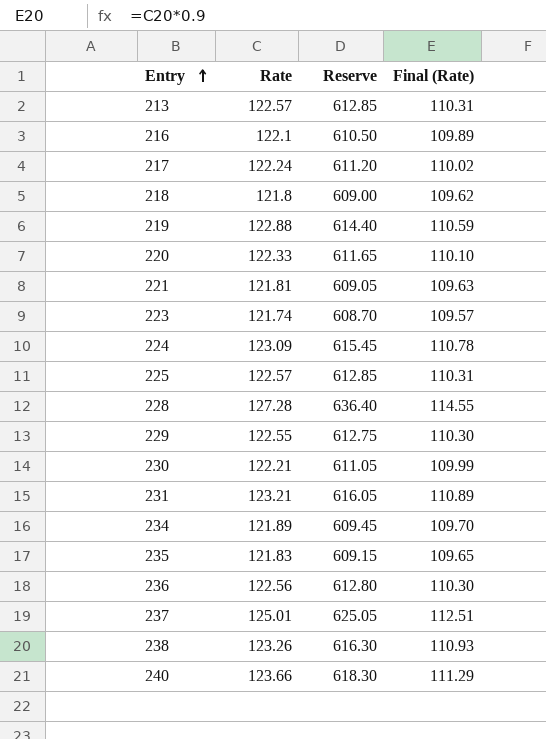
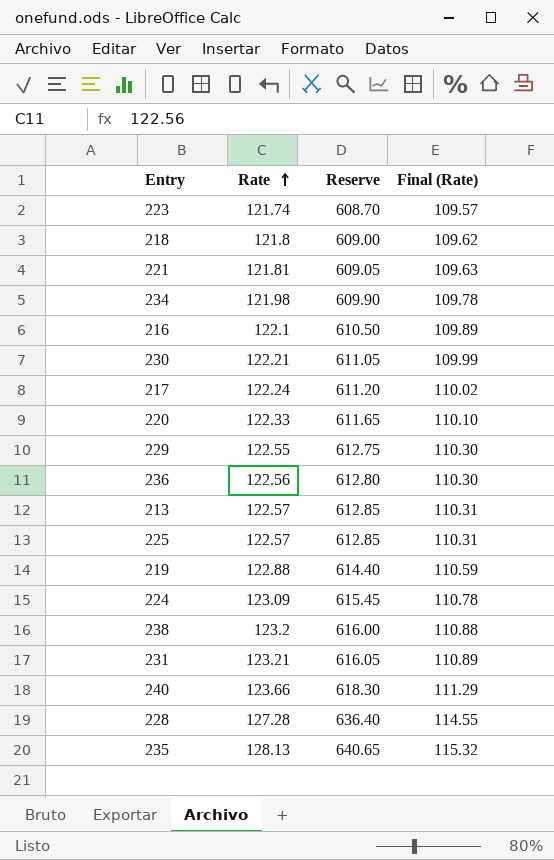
row order: Entry ascending -> Rate ascending
row 237: 125.01 | 625.05 | 112.51 -> none
234 | Rate: 121.89 -> 121.98
234 | Reserve: 609.45 -> 609.90
234 | Final (Rate): 109.70 -> 109.78
238 | Rate: 123.26 -> 123.2
238 | Reserve: 616.30 -> 616.00
238 | Final (Rate): 110.93 -> 110.88
235 | Rate: 121.83 -> 128.13
235 | Reserve: 609.15 -> 640.65
235 | Final (Rate): 109.65 -> 115.32

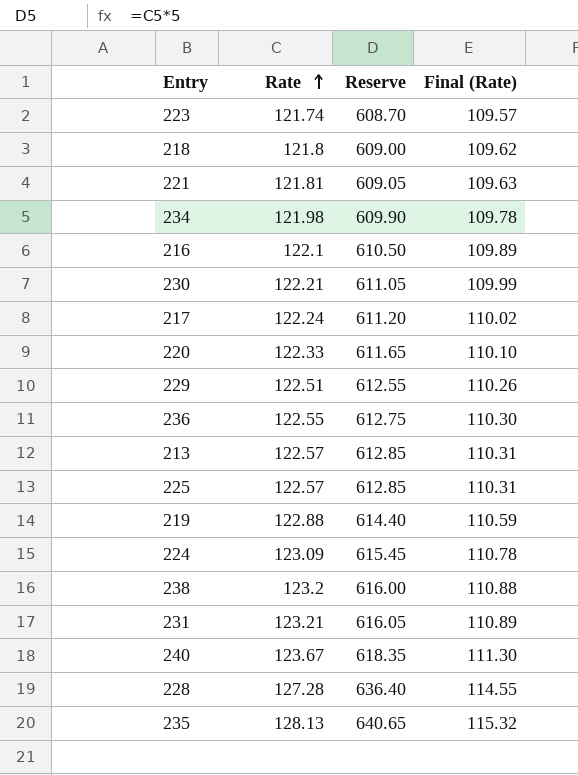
229 | Rate: 122.55 -> 122.51
229 | Reserve: 612.75 -> 612.55
229 | Final (Rate): 110.30 -> 110.26
236 | Rate: 122.56 -> 122.55
236 | Reserve: 612.80 -> 612.75
240 | Rate: 123.66 -> 123.67
240 | Reserve: 618.30 -> 618.35
240 | Final (Rate): 111.29 -> 111.30

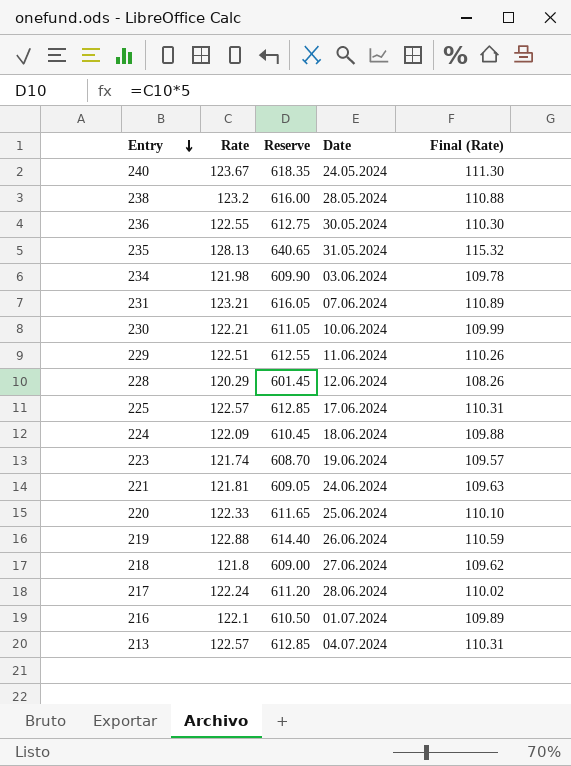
row order: Rate ascending -> Entry descending
column Date | position: none -> 4
228 | Rate: 127.28 -> 120.29
228 | Reserve: 636.40 -> 601.45
228 | Final (Rate): 114.55 -> 108.26
224 | Rate: 123.09 -> 122.09
224 | Reserve: 615.45 -> 610.45
224 | Final (Rate): 110.78 -> 109.88

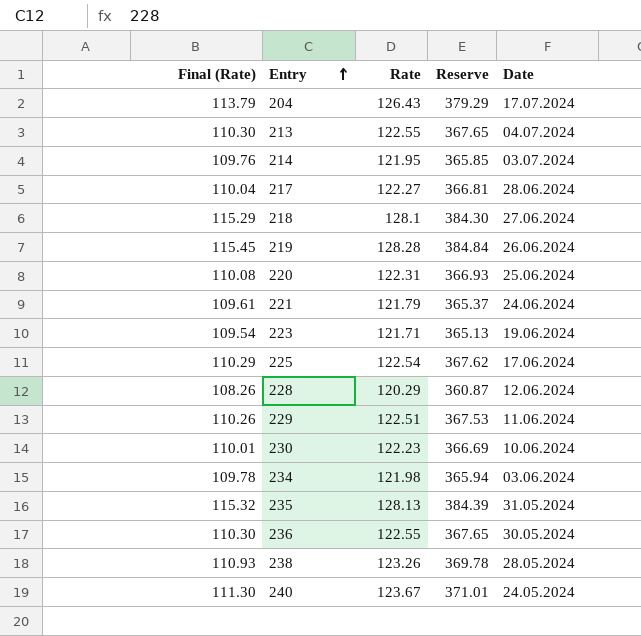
row order: Entry descending -> Entry ascending
column Final (Rate) | position: 5 -> 1
column Reserve | formula: [Rate] * 5 -> [Rate] * 3
row 231: 123.21 | 616.05 | 07.06.2024 | 110.89 -> none
row 224: 122.09 | 610.45 | 18.06.2024 | 109.88 -> none
row 216: 122.1 | 610.50 | 01.07.2024 | 109.89 -> none
row 204: none -> 113.79 | 126.43 | 379.29 | 17.07.2024
213 | Final (Rate): 110.31 -> 110.30
213 | Rate: 122.57 -> 122.55
row 214: none -> 109.76 | 121.95 | 365.85 | 03.07.2024
217 | Final (Rate): 110.02 -> 110.04
217 | Rate: 122.24 -> 122.27
218 | Final (Rate): 109.62 -> 115.29
218 | Rate: 121.8 -> 128.1
219 | Final (Rate): 110.59 -> 115.45
219 | Rate: 122.88 -> 128.28
220 | Final (Rate): 110.10 -> 110.08
220 | Rate: 122.33 -> 122.31
221 | Final (Rate): 109.63 -> 109.61
221 | Rate: 121.81 -> 121.79
223 | Final (Rate): 109.57 -> 109.54
223 | Rate: 121.74 -> 121.71
225 | Final (Rate): 110.31 -> 110.29
225 | Rate: 122.57 -> 122.54
230 | Final (Rate): 109.99 -> 110.01
230 | Rate: 122.21 -> 122.23
238 | Final (Rate): 110.88 -> 110.93
238 | Rate: 123.2 -> 123.26

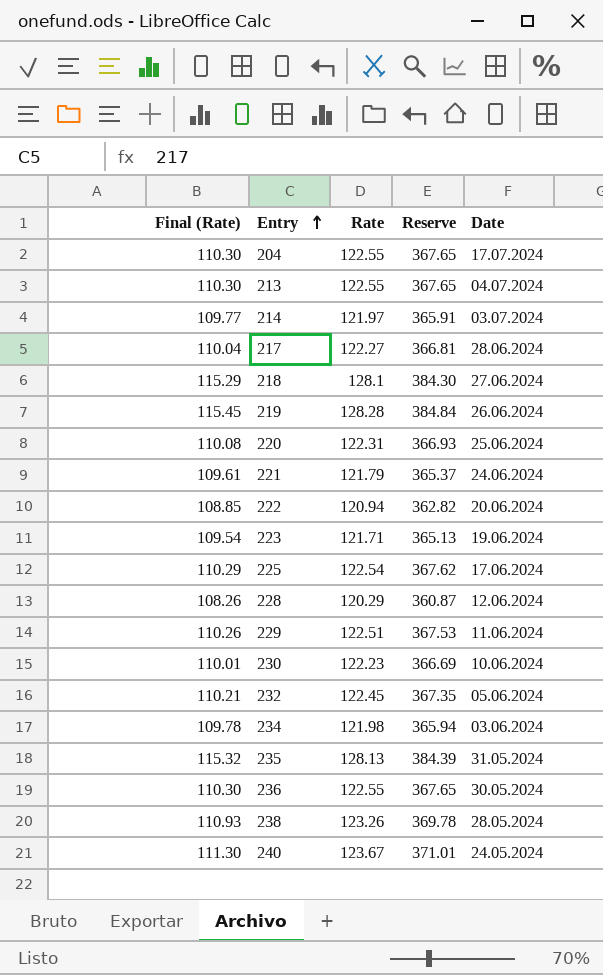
204 | Final (Rate): 113.79 -> 110.30
204 | Rate: 126.43 -> 122.55
204 | Reserve: 379.29 -> 367.65
214 | Final (Rate): 109.76 -> 109.77
214 | Rate: 121.95 -> 121.97
214 | Reserve: 365.85 -> 365.91
row 222: none -> 108.85 | 120.94 | 362.82 | 20.06.2024
row 232: none -> 110.21 | 122.45 | 367.35 | 05.06.2024

